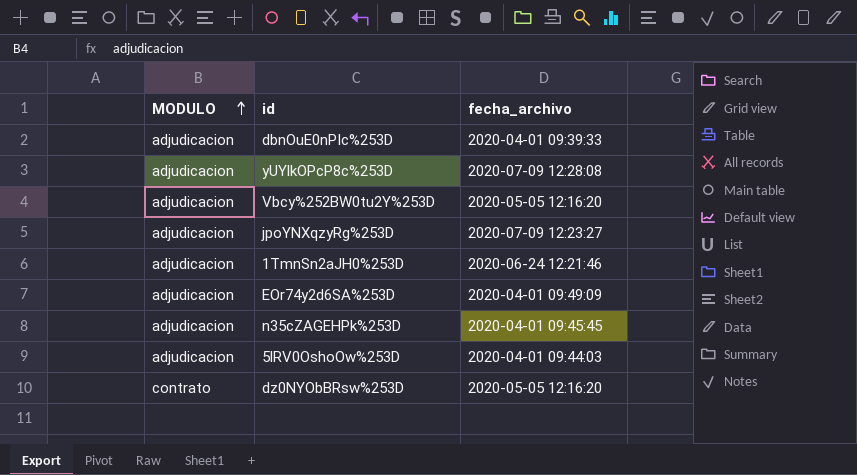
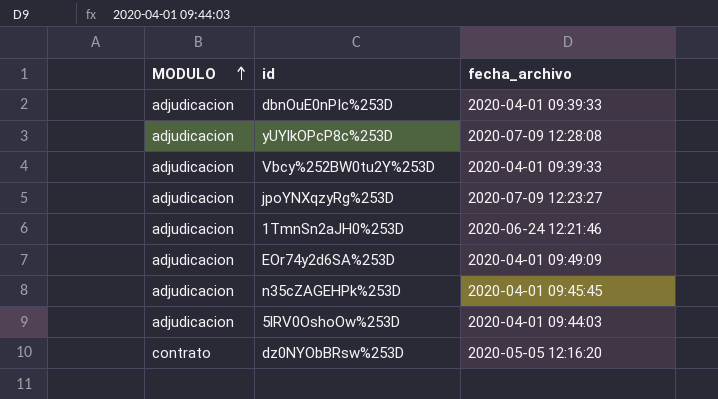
Vbcy%252BW0tu2Y%253D | fecha_archivo: 2020-05-05 12:16:20 -> 2020-04-01 09:39:33

